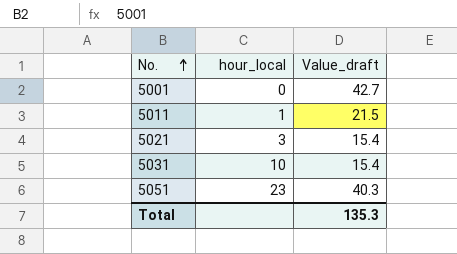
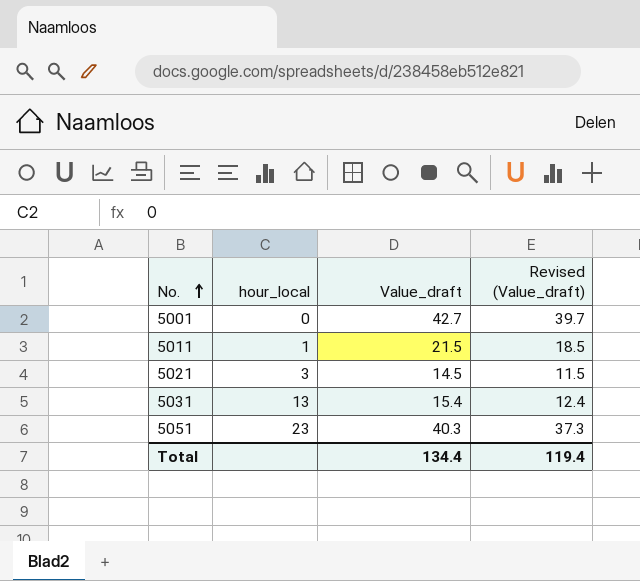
column Revised (Value_draft) | formula: none -> [Value_draft] - 3
5021 | Value_draft: 15.4 -> 14.5
5031 | hour_local: 10 -> 13
Total | Value_draft: 135.3 -> 134.4

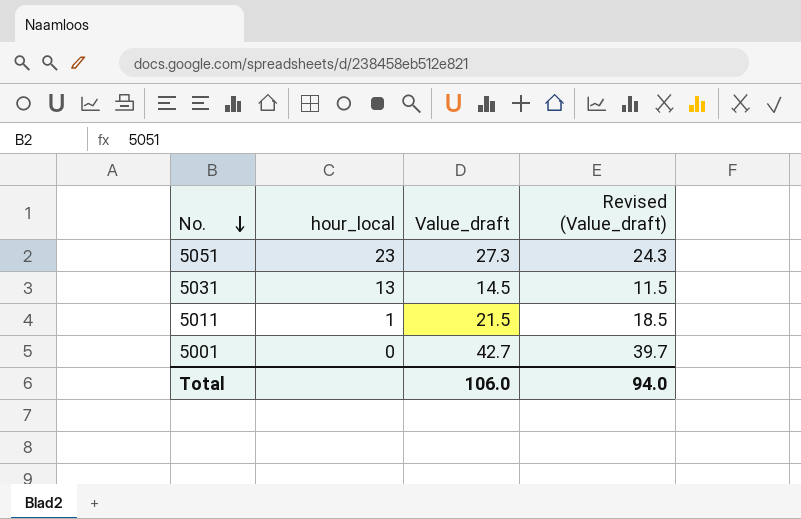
row order: No. ascending -> No. descending
row 5021: 3 | 14.5 | 11.5 -> none
5051 | Value_draft: 40.3 -> 27.3
5051 | Revised (Value_draft): 37.3 -> 24.3
5031 | Value_draft: 15.4 -> 14.5
5031 | Revised (Value_draft): 12.4 -> 11.5
Total | Value_draft: 134.4 -> 106.0
Total | Revised (Value_draft): 119.4 -> 94.0

